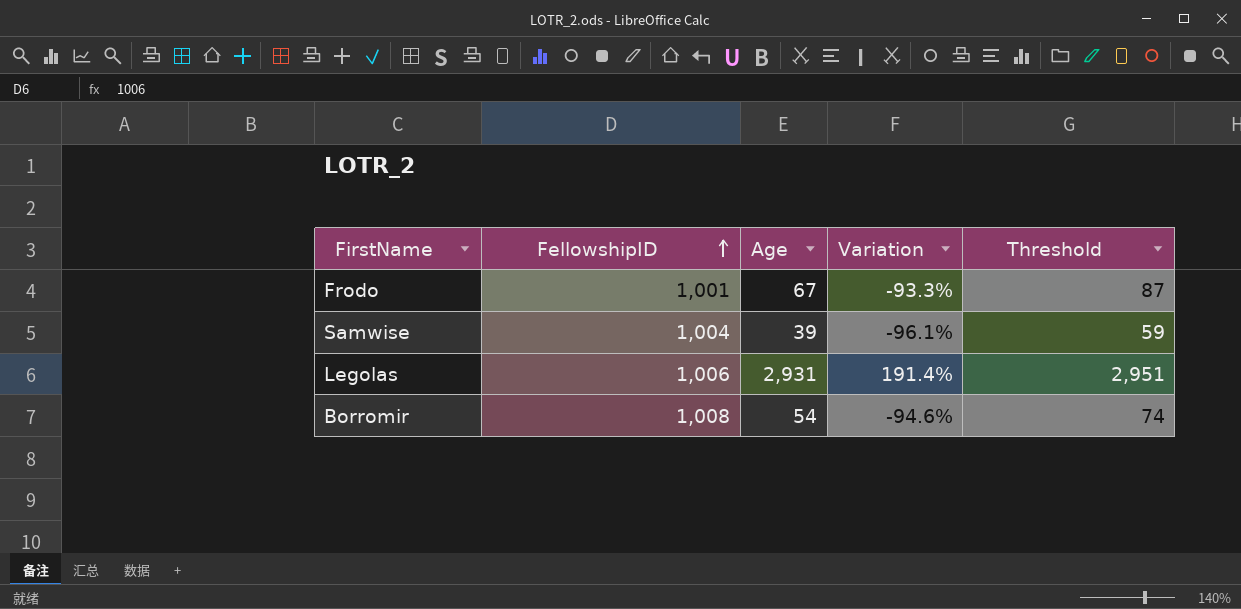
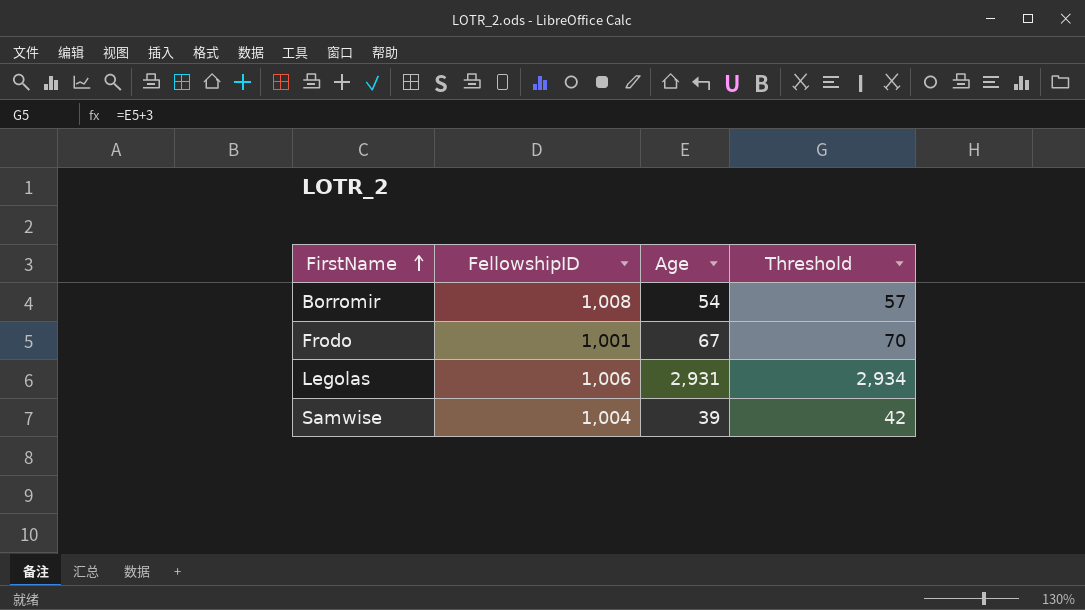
row order: FellowshipID ascending -> FirstName ascending
column Variation | formula: ([Age] - [FellowshipID]) / [FellowshipID] -> none
column Threshold | formula: [Age] + 20 -> [Age] + 3

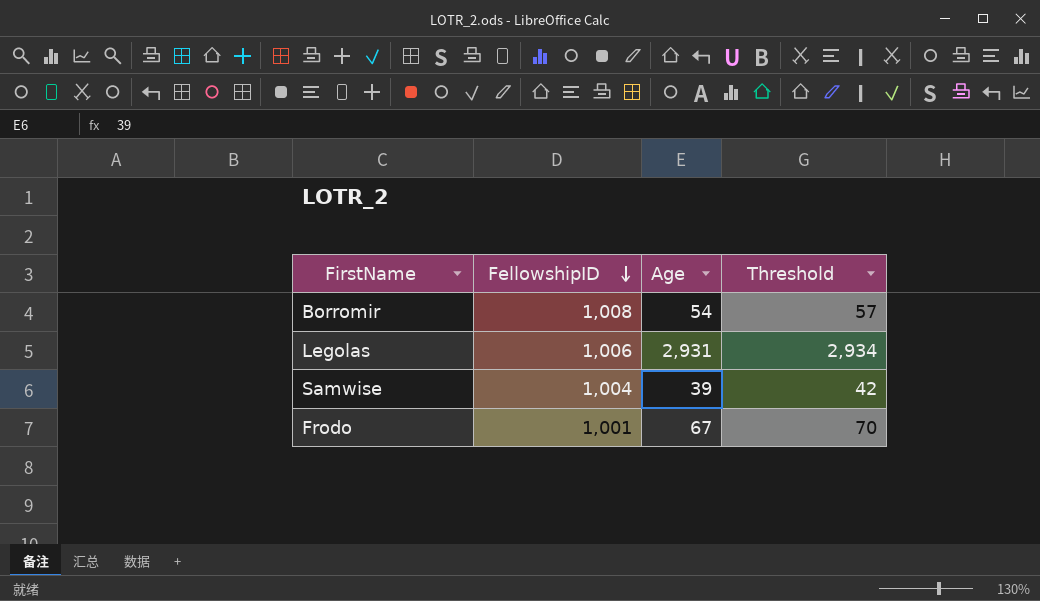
row order: FirstName ascending -> FellowshipID descending

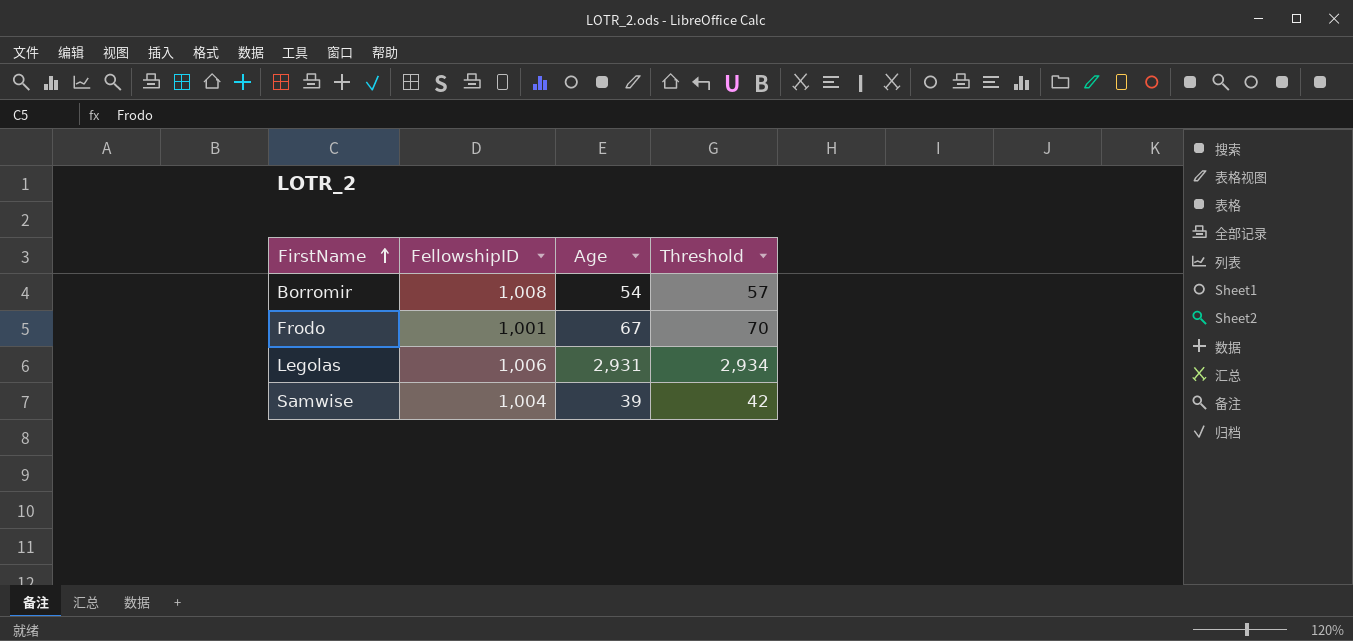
row order: FellowshipID descending -> FirstName ascending

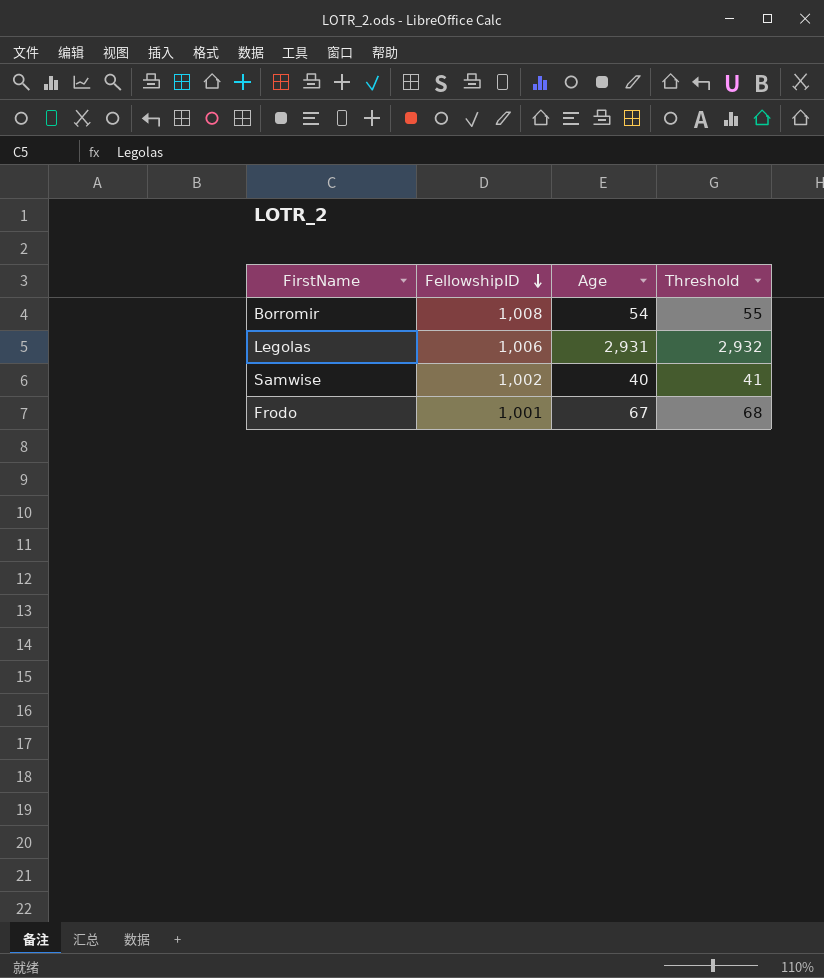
row order: FirstName ascending -> FellowshipID descending
column Threshold | formula: [Age] + 3 -> [Age] + 1
Samwise | FellowshipID: 1,004 -> 1,002
Samwise | Age: 39 -> 40

